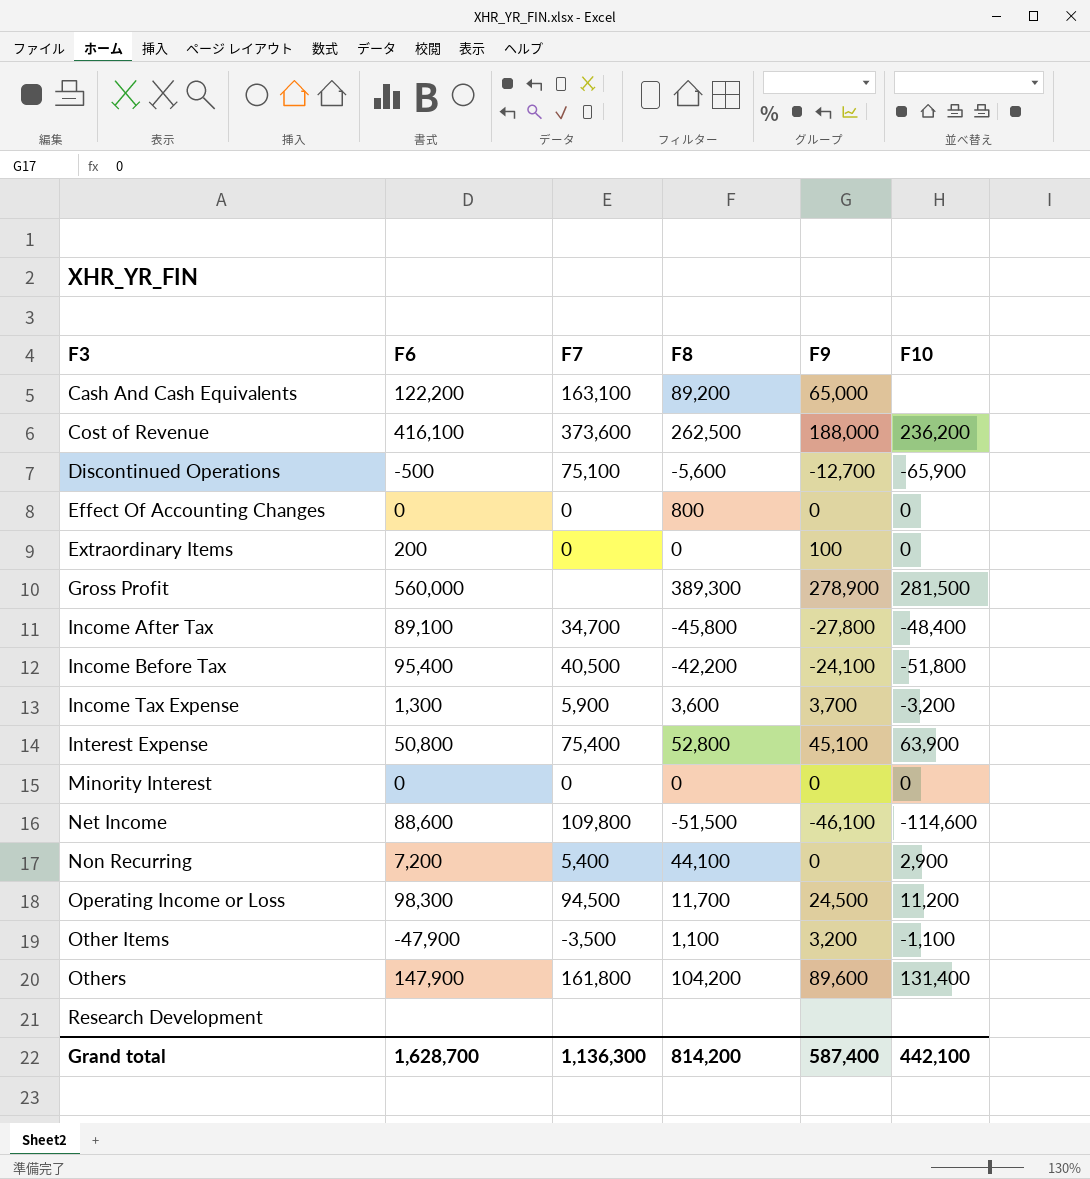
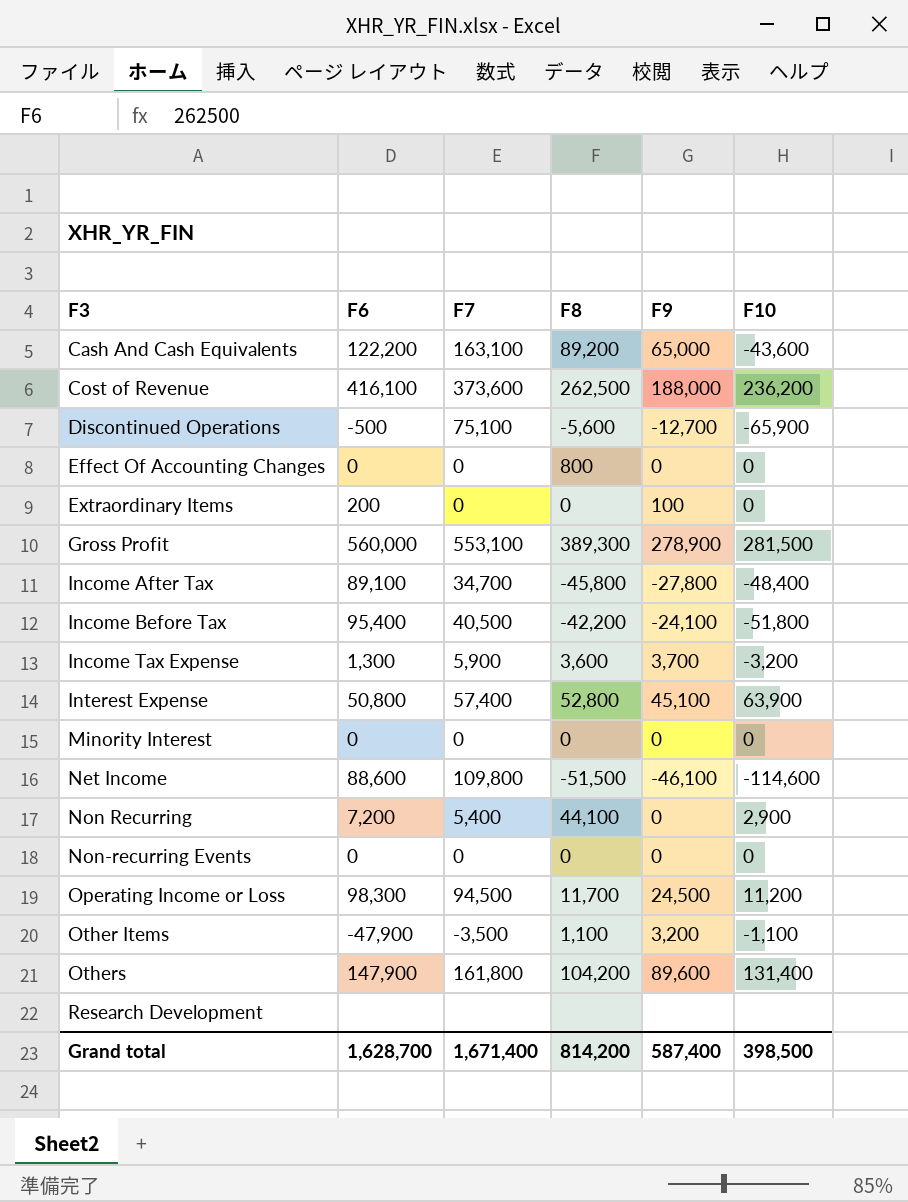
Cash And Cash Equivalents | F10: none -> -43,600
Gross Profit | F7: none -> 553,100
Interest Expense | F7: 75,400 -> 57,400
row Non-recurring Events: none -> 0 | 0 | 0 | 0 | 0
Grand total | F7: 1,136,300 -> 1,671,400
Grand total | F10: 442,100 -> 398,500

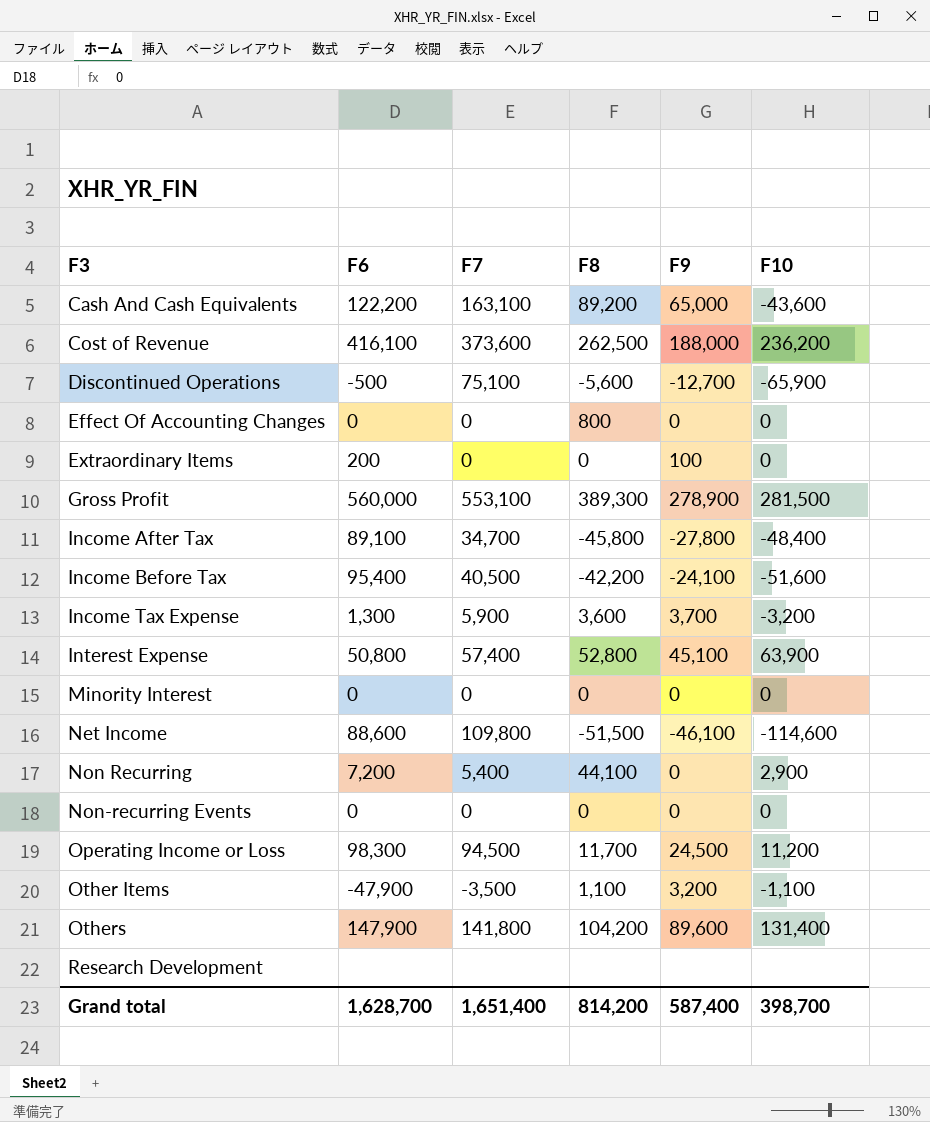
Income Before Tax | F10: -51,800 -> -51,600
Others | F7: 161,800 -> 141,800
Grand total | F7: 1,671,400 -> 1,651,400
Grand total | F10: 398,500 -> 398,700

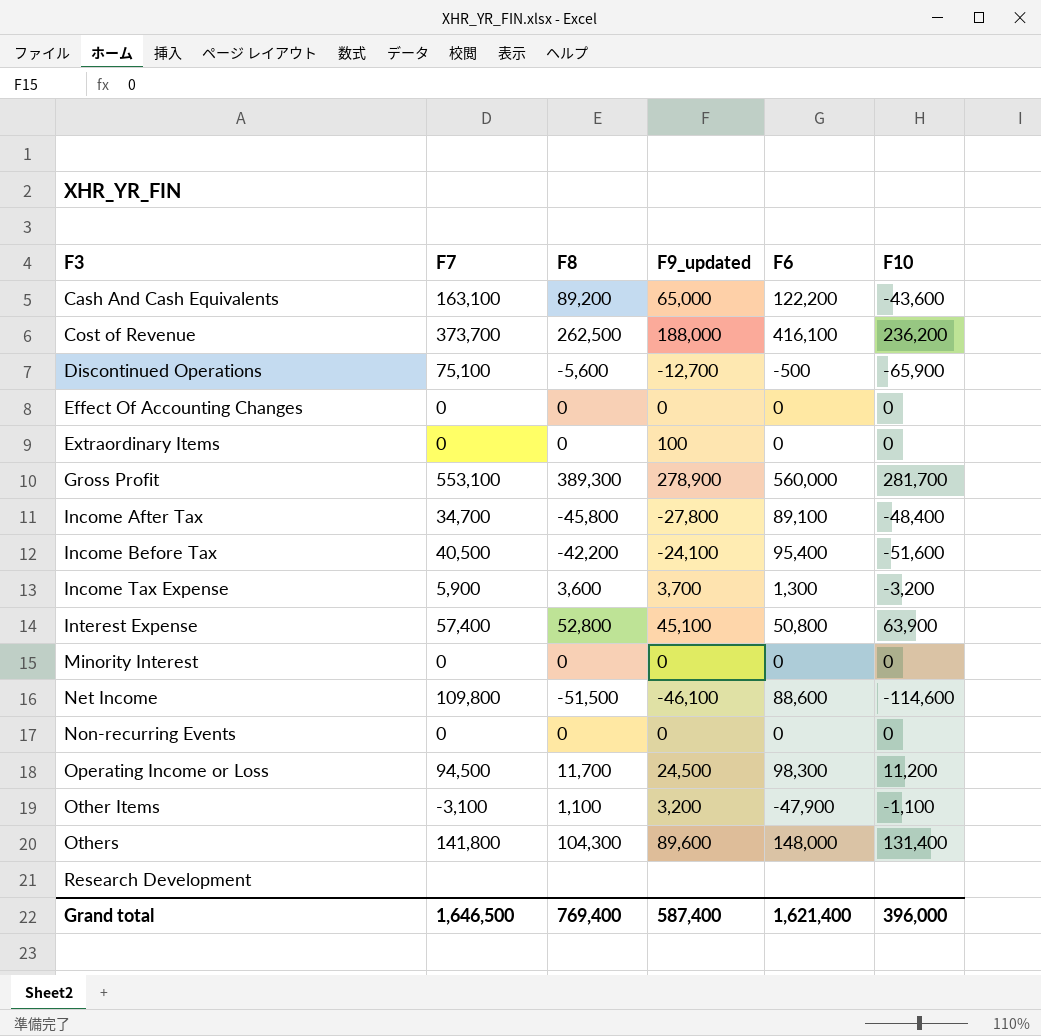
column name: F9 -> F9_updated
column F6 | position: 2 -> 5
row Non Recurring: 7,200 | 5,400 | 44,100 | 0 | 2,900 -> none
Cost of Revenue | F7: 373,600 -> 373,700
Effect Of Accounting Changes | F8: 800 -> 0
Extraordinary Items | F6: 200 -> 0
Gross Profit | F10: 281,500 -> 281,700
Other Items | F7: -3,500 -> -3,100
Others | F8: 104,200 -> 104,300
Others | F6: 147,900 -> 148,000
Grand total | F7: 1,651,400 -> 1,646,500
Grand total | F8: 814,200 -> 769,400
Grand total | F6: 1,628,700 -> 1,621,400
Grand total | F10: 398,700 -> 396,000

